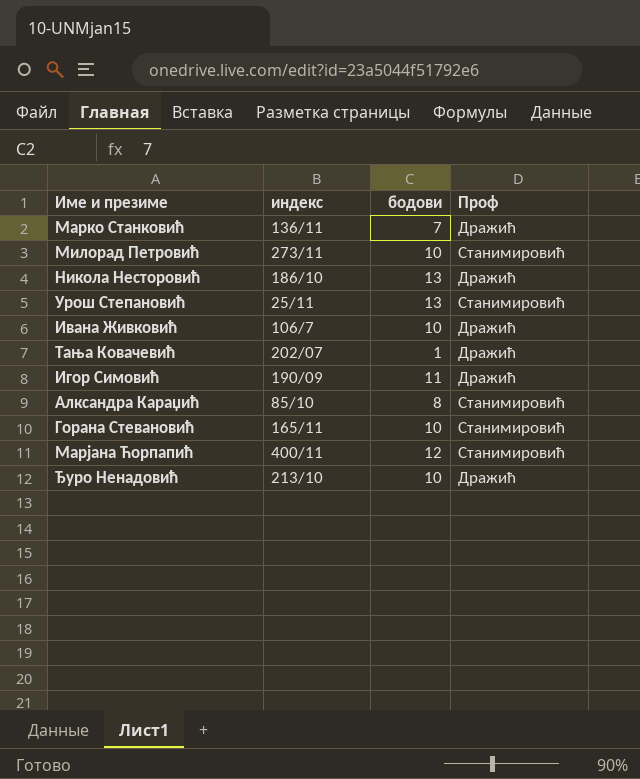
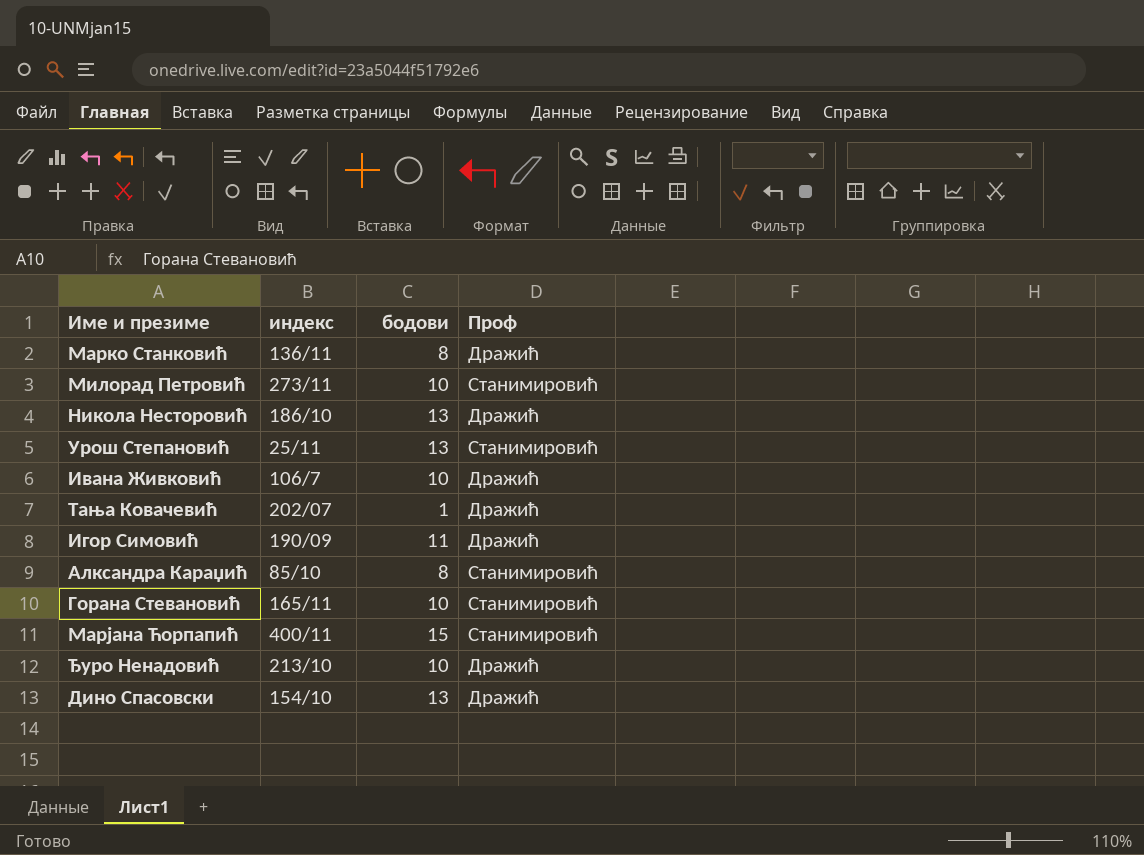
Марко Станковић | бодови: 7 -> 8
Марјана Ћорпапић | бодови: 12 -> 15
row Дино Спасовски: none -> 154/10 | 13 | Дражић

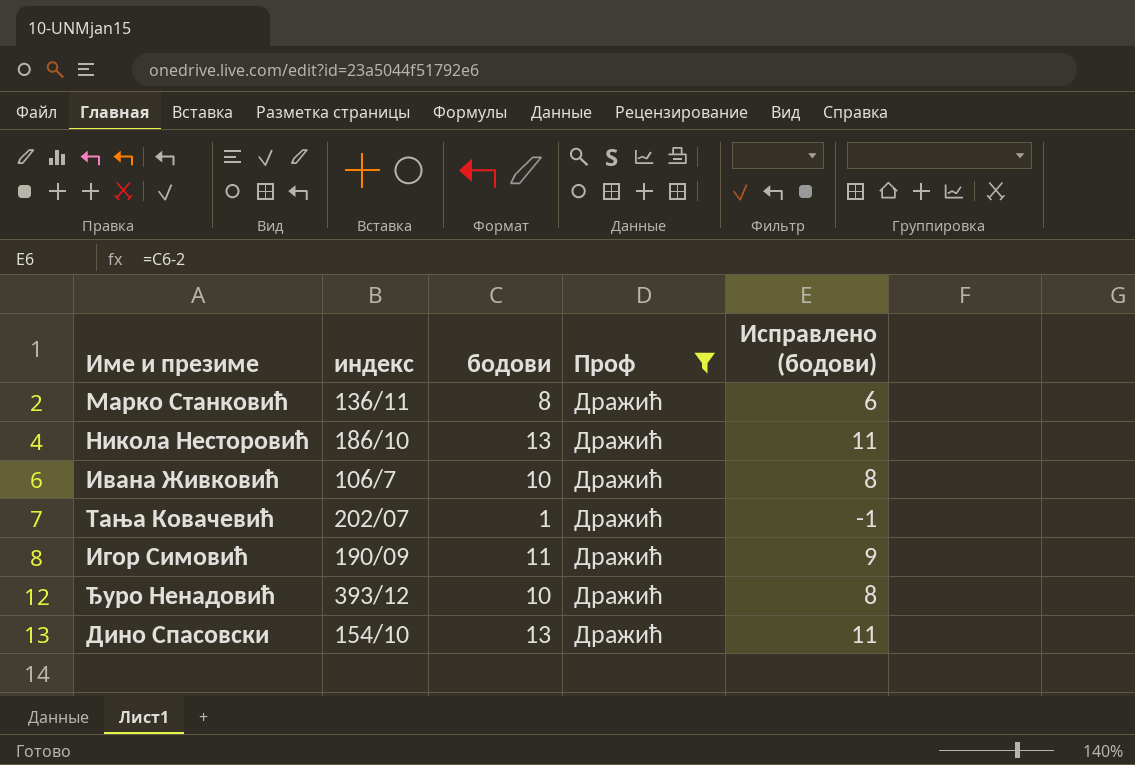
filter: none -> Проф = Дражић
column Исправлено (бодови) | formula: none -> [бодови] - 2
Ђуро Ненадовић | индекс: 213/10 -> 393/12

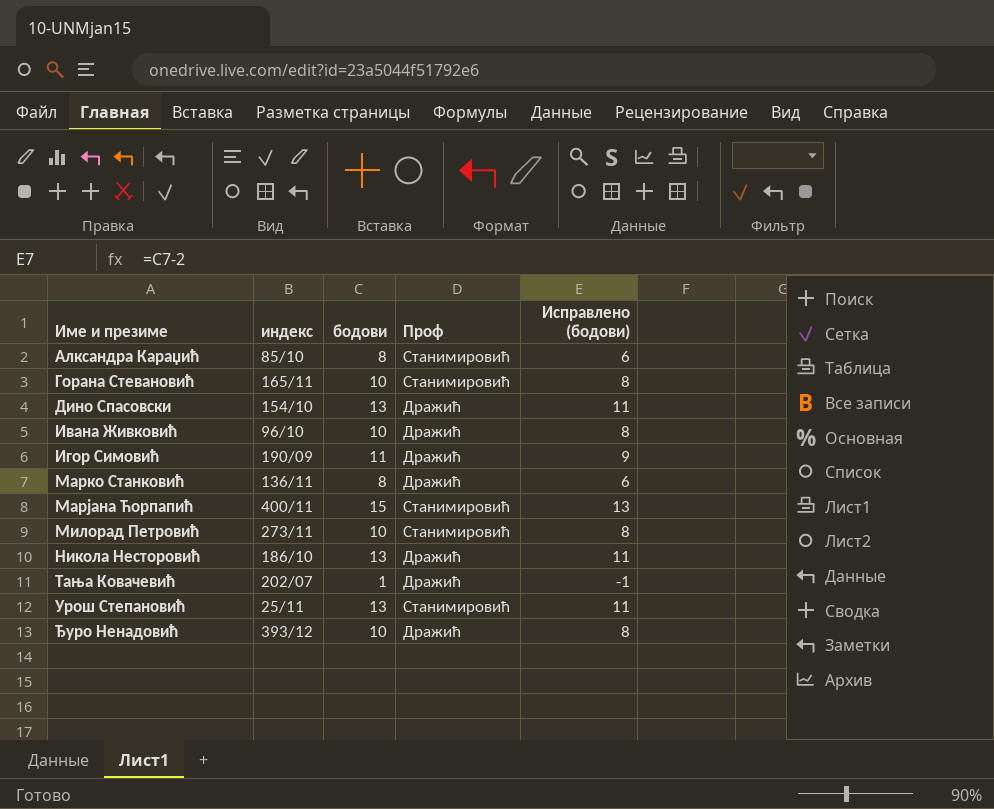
filter: Проф = Дражић -> none
row order: none -> Име и презиме ascending
Ивана Живковић | индекс: 106/7 -> 96/10

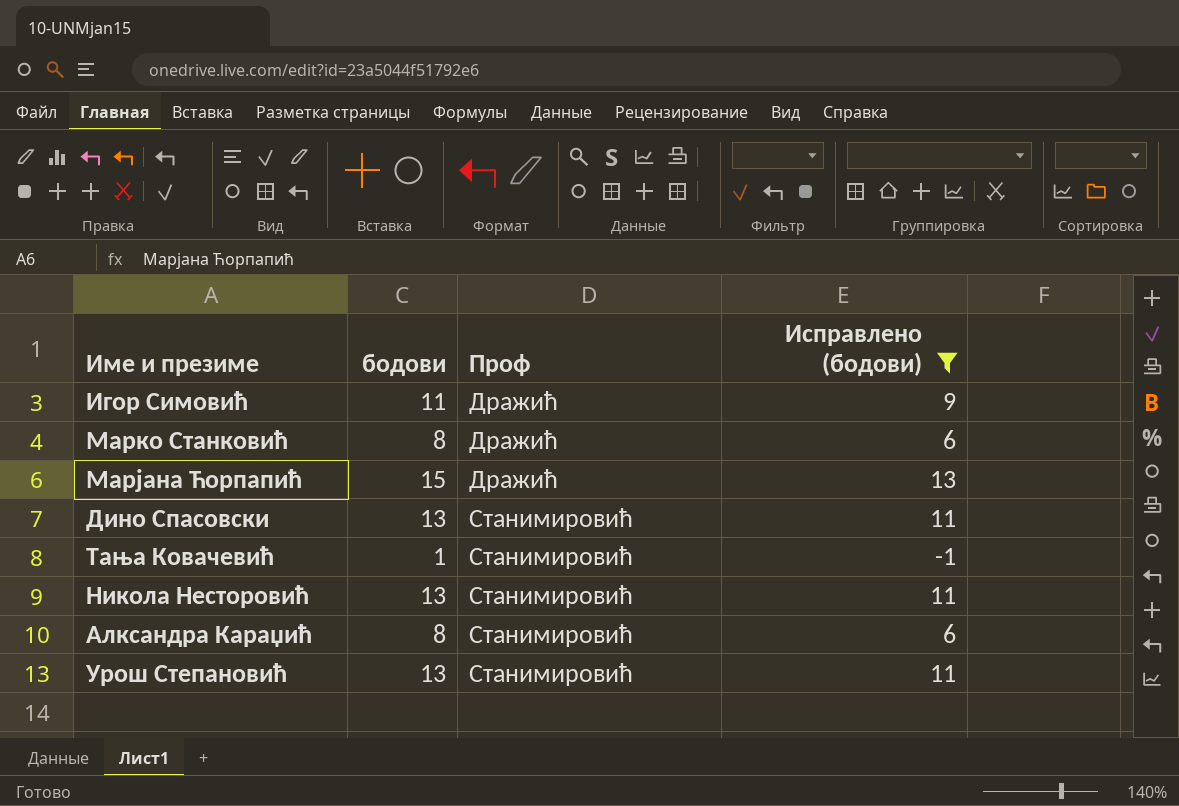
filter: none -> Исправлено (бодови) != 8
row order: Име и презиме ascending -> Проф ascending
column индекс | position: 2 -> none
Марјана Ћорпапић | Проф: Станимировић -> Дражић
Дино Спасовски | Проф: Дражић -> Станимировић
Тања Ковачевић | Проф: Дражић -> Станимировић
Никола Несторовић | Проф: Дражић -> Станимировић

